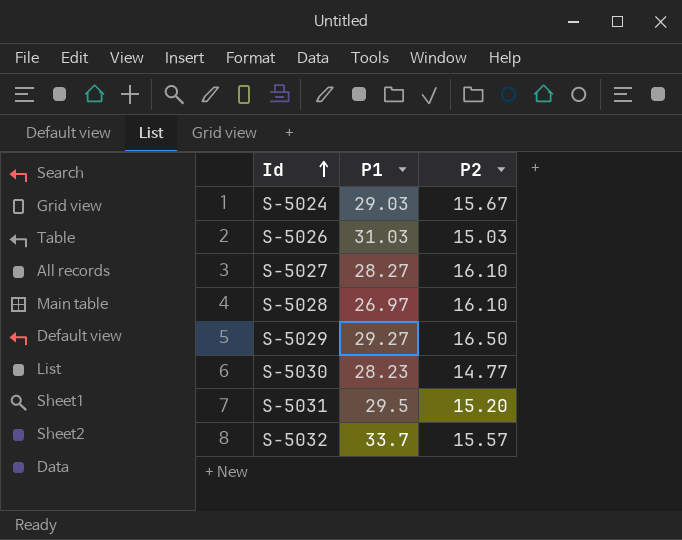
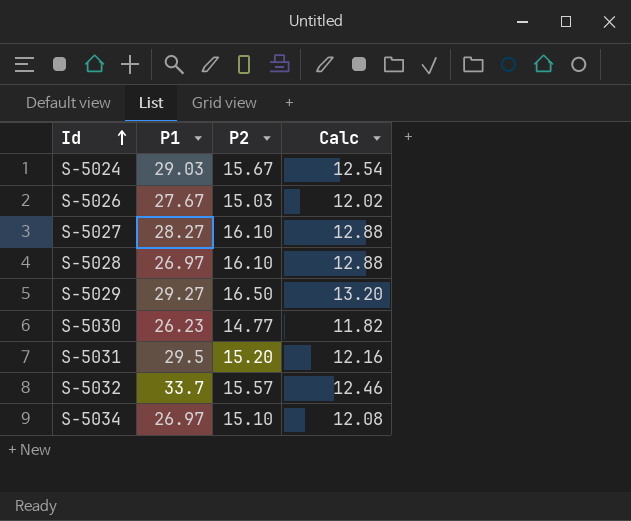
column Calc | formula: none -> [P2] * 0.8
S-5026 | P1: 31.03 -> 27.67
S-5030 | P1: 28.23 -> 26.23
row S-5034: none -> 26.97 | 15.10 | 12.08

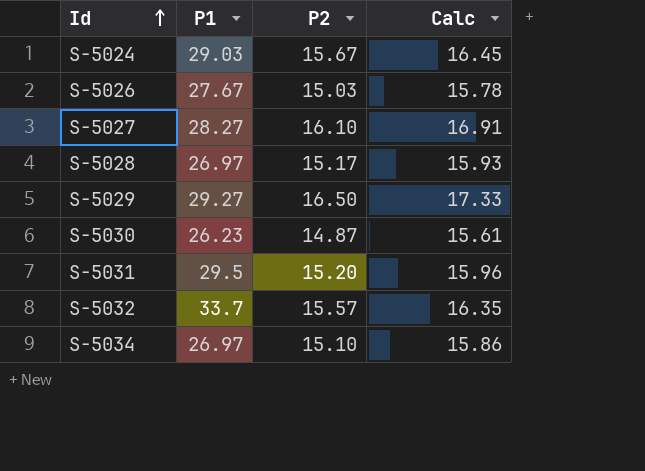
column Calc | formula: [P2] * 0.8 -> [P2] * 1.05
S-5028 | P2: 16.10 -> 15.17
S-5030 | P2: 14.77 -> 14.87

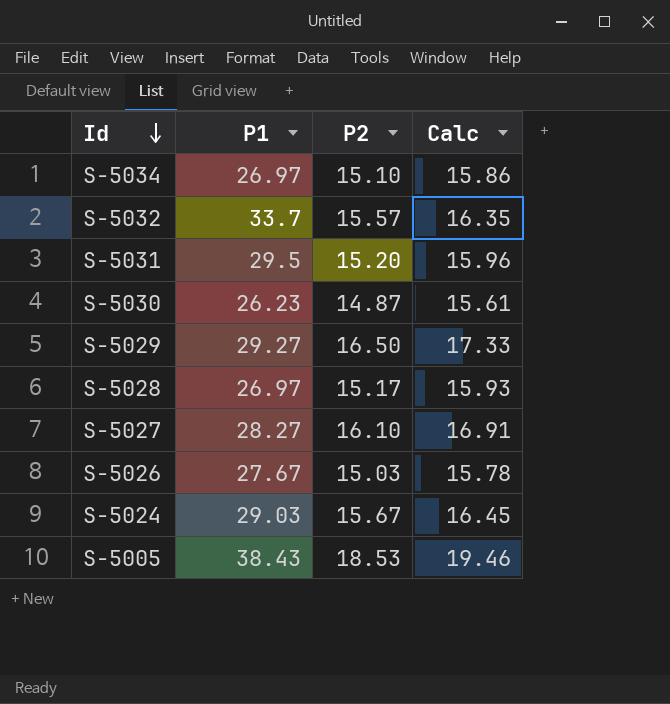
row order: Id ascending -> Id descending
row S-5005: none -> 38.43 | 18.53 | 19.46

